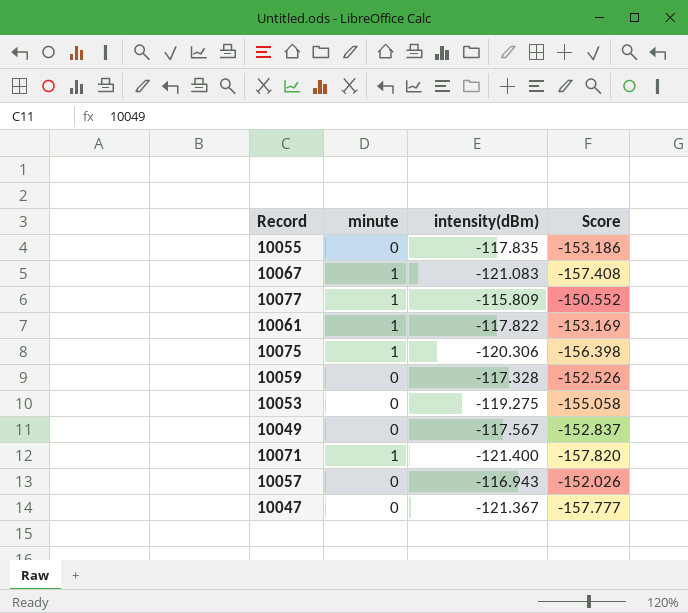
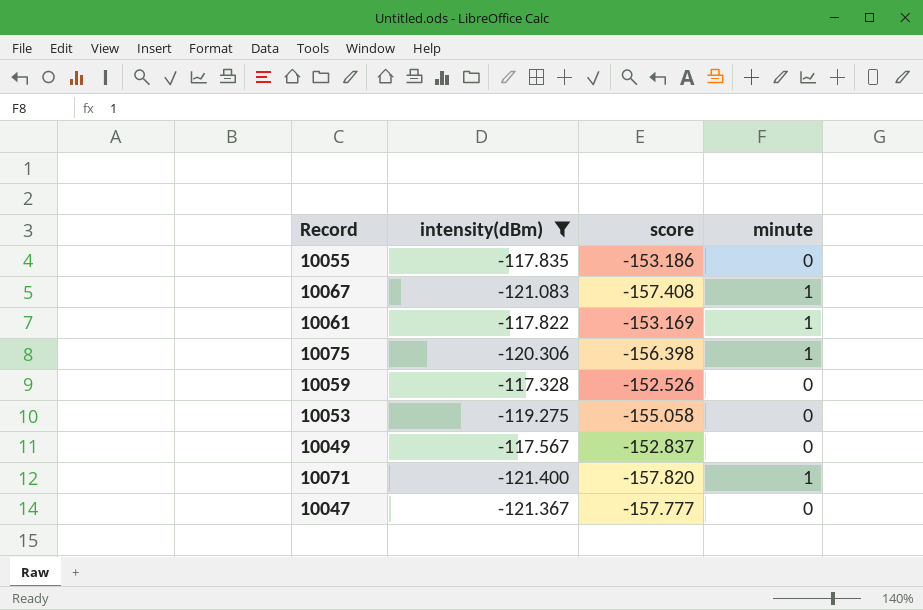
filter: none -> intensity(dBm) <= -117.328
column name: Score -> score
column minute | position: 2 -> 4

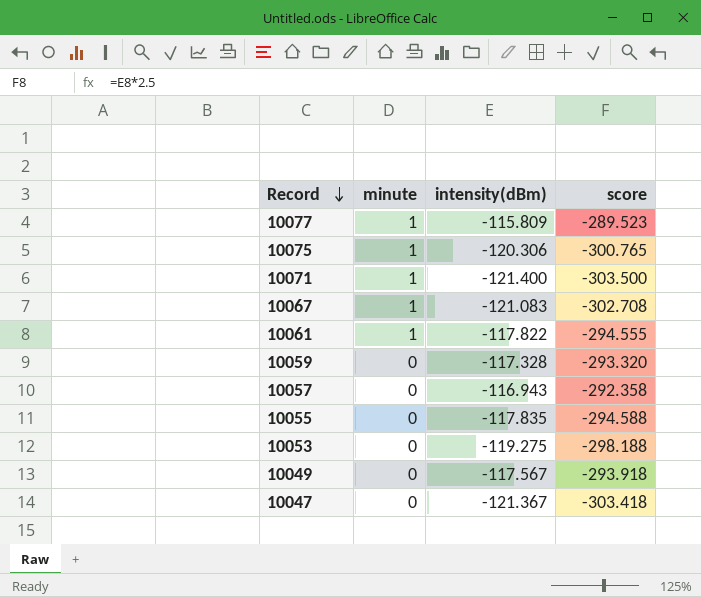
filter: intensity(dBm) <= -117.328 -> none
row order: none -> Record descending
column minute | position: 4 -> 2
column score | formula: [intensity(dBm)] * 1.3 -> [intensity(dBm)] * 2.5

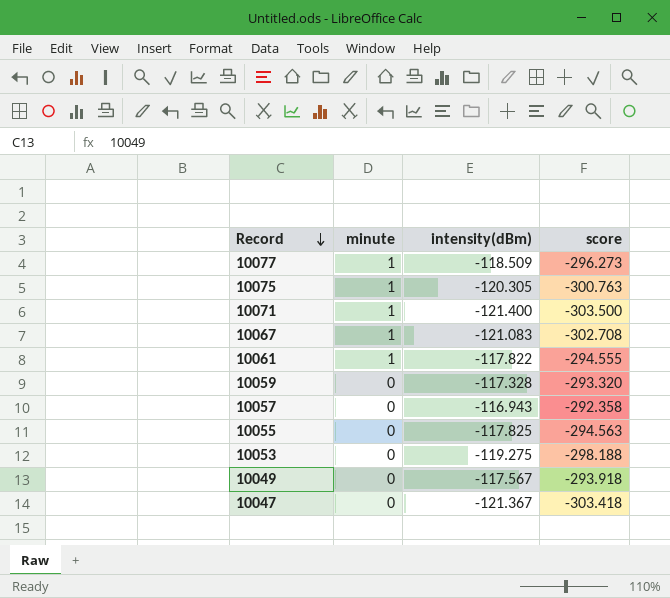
10077 | intensity(dBm): -115.809 -> -118.509
10077 | score: -289.523 -> -296.273
10075 | intensity(dBm): -120.306 -> -120.305
10075 | score: -300.765 -> -300.763
10055 | intensity(dBm): -117.835 -> -117.825
10055 | score: -294.588 -> -294.563

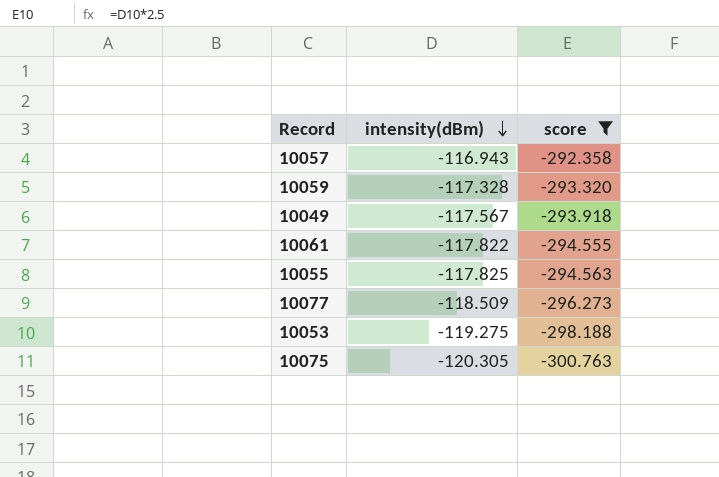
filter: none -> score >= -300.763
row order: Record descending -> intensity(dBm) descending
column minute | position: 2 -> none

